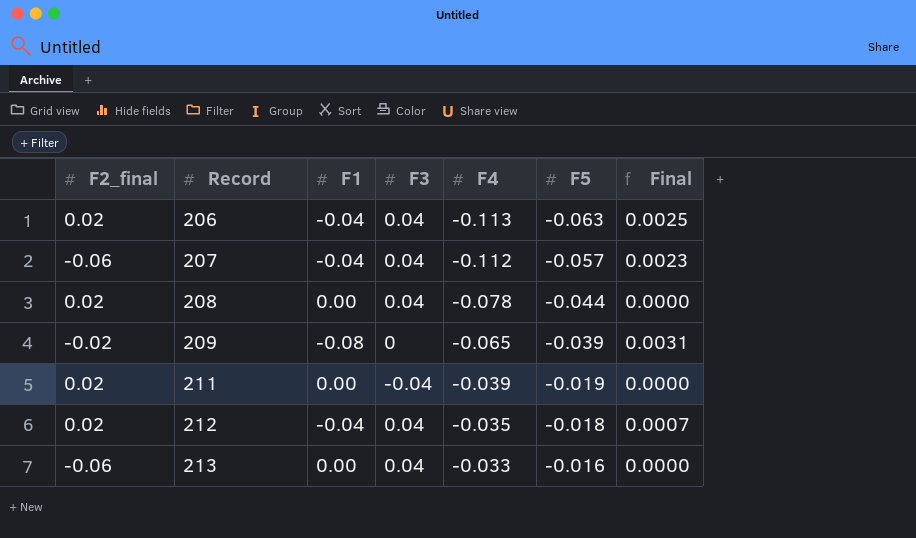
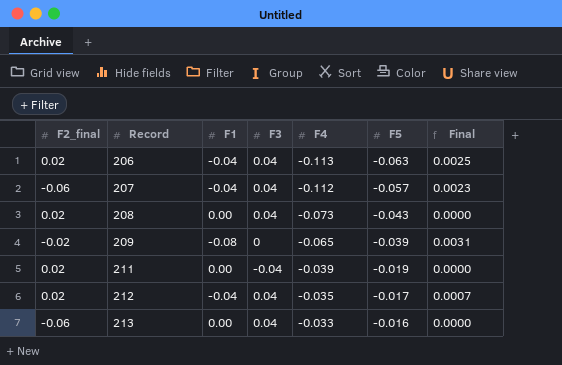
208 | F4: -0.078 -> -0.073
208 | F5: -0.044 -> -0.043
212 | F5: -0.018 -> -0.017

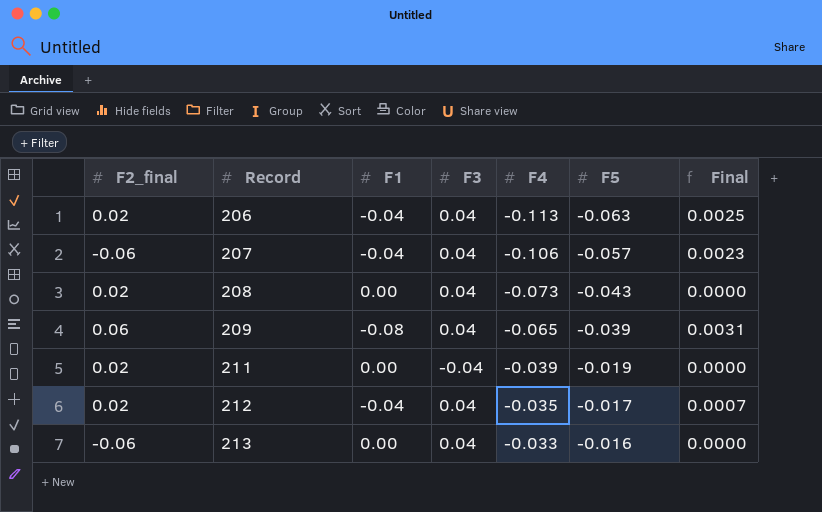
207 | F4: -0.112 -> -0.106
209 | F2_final: -0.02 -> 0.06
209 | F3: 0 -> 0.04

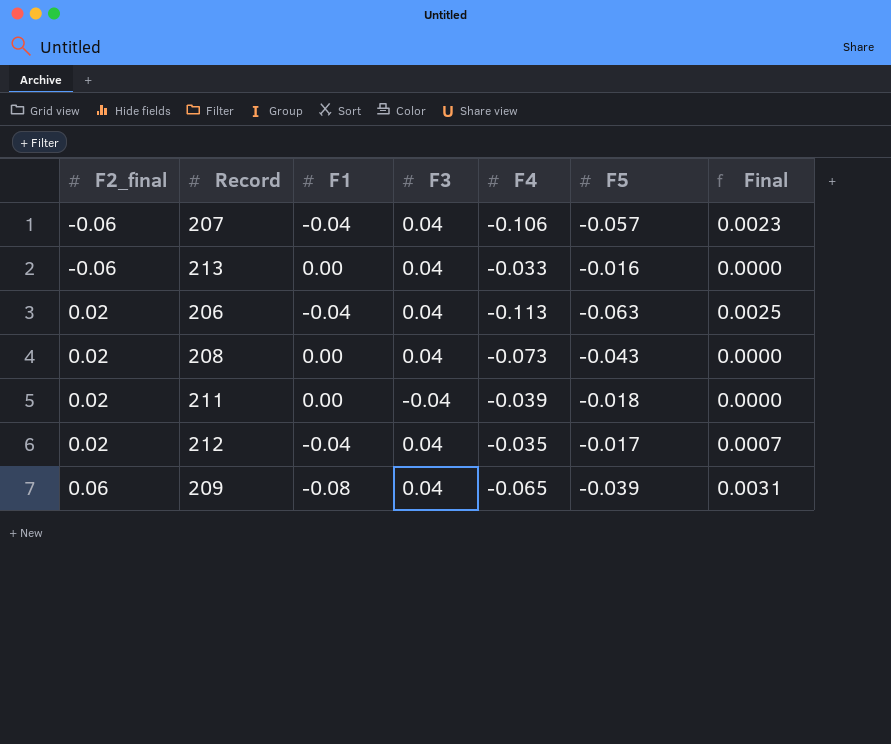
row order: Record ascending -> F2_final ascending
211 | F5: -0.019 -> -0.018

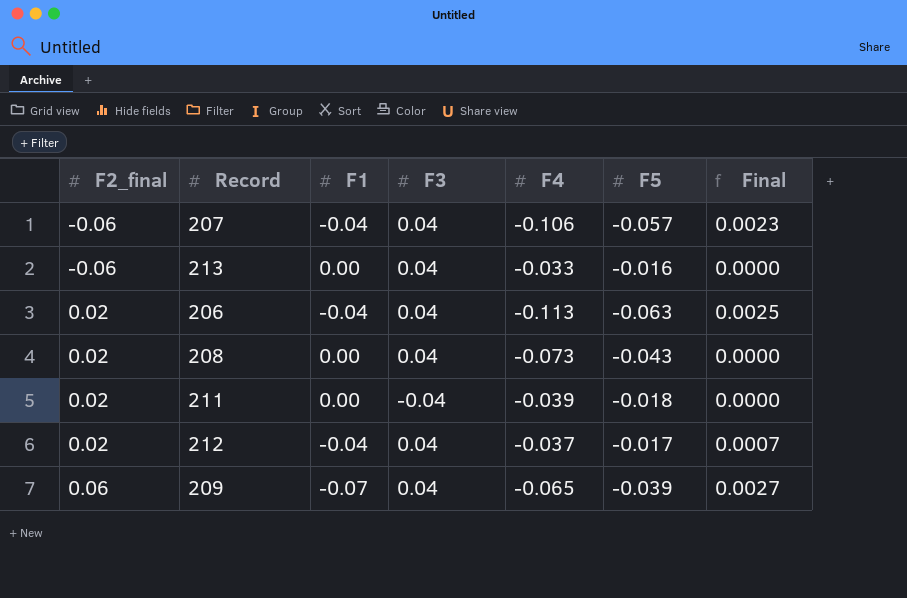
212 | F4: -0.035 -> -0.037
209 | F1: -0.08 -> -0.07
209 | Final: 0.0031 -> 0.0027

